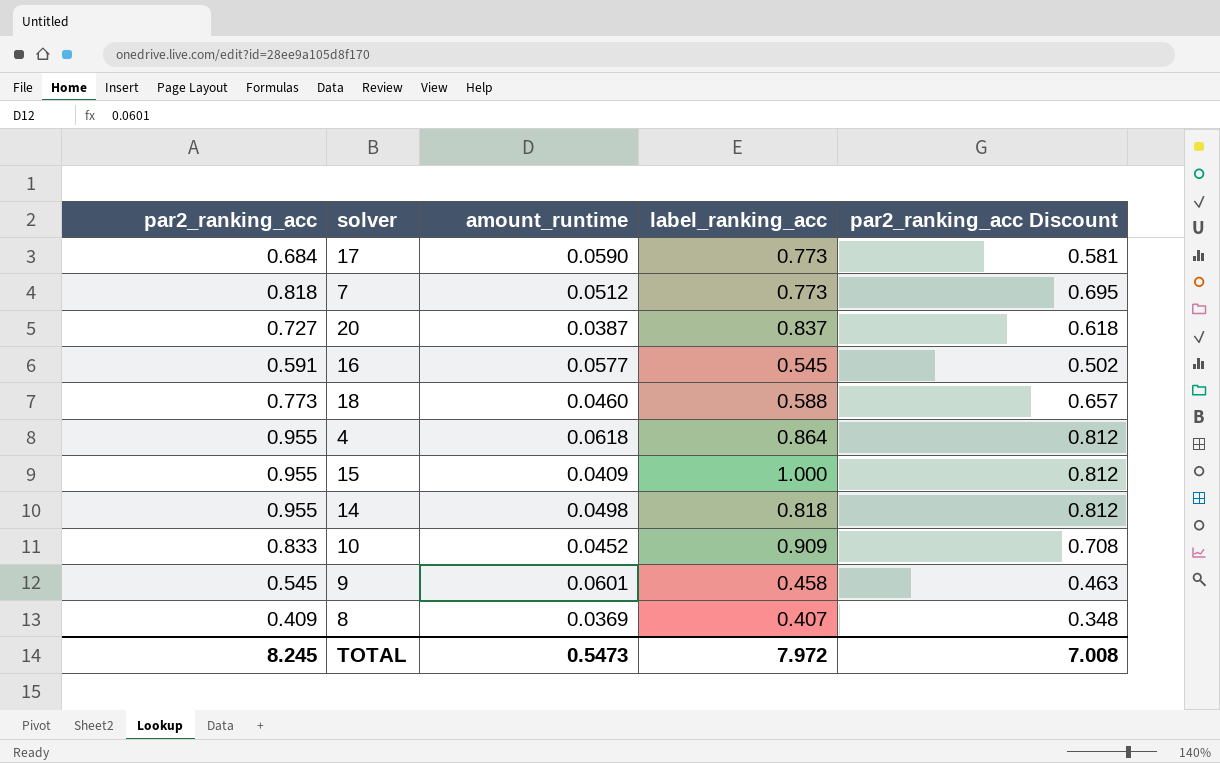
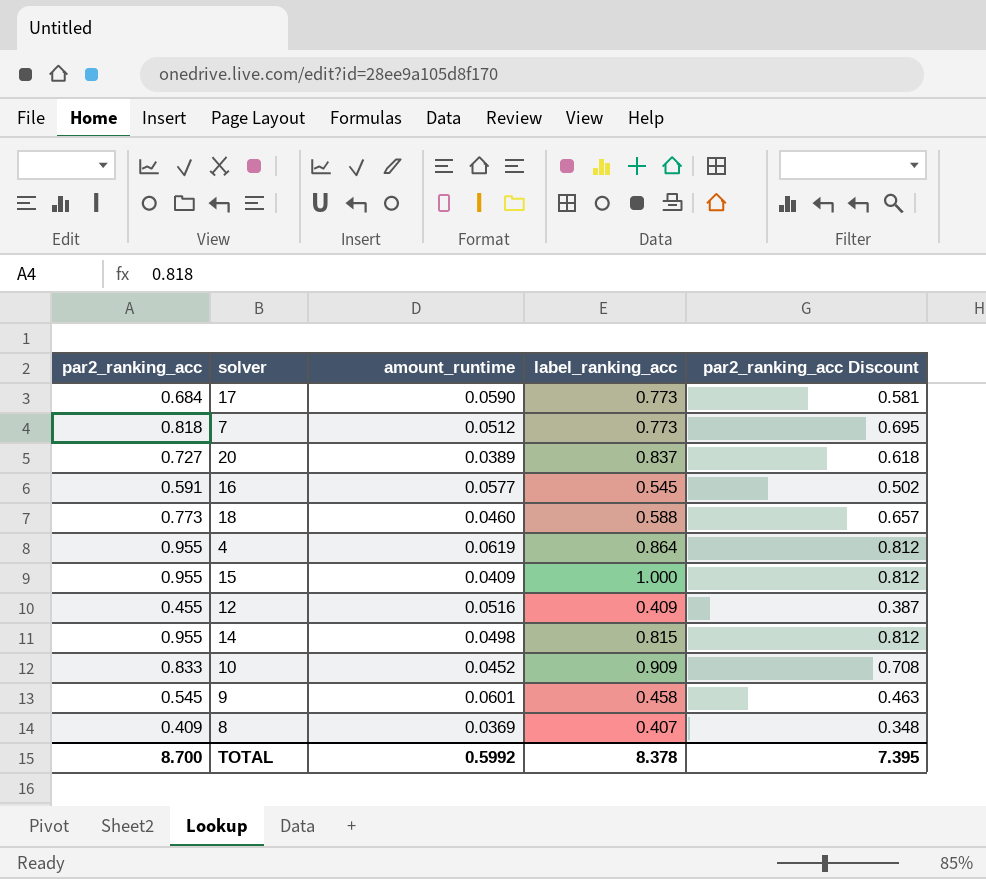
20 | amount_runtime: 0.0387 -> 0.0389
4 | amount_runtime: 0.0618 -> 0.0619
row 12: none -> 0.455 | 0.0516 | 0.409 | 0.387
14 | label_ranking_acc: 0.818 -> 0.815
TOTAL | par2_ranking_acc: 8.245 -> 8.700
TOTAL | amount_runtime: 0.5473 -> 0.5992
TOTAL | label_ranking_acc: 7.972 -> 8.378
TOTAL | par2_ranking_acc Discount: 7.008 -> 7.395

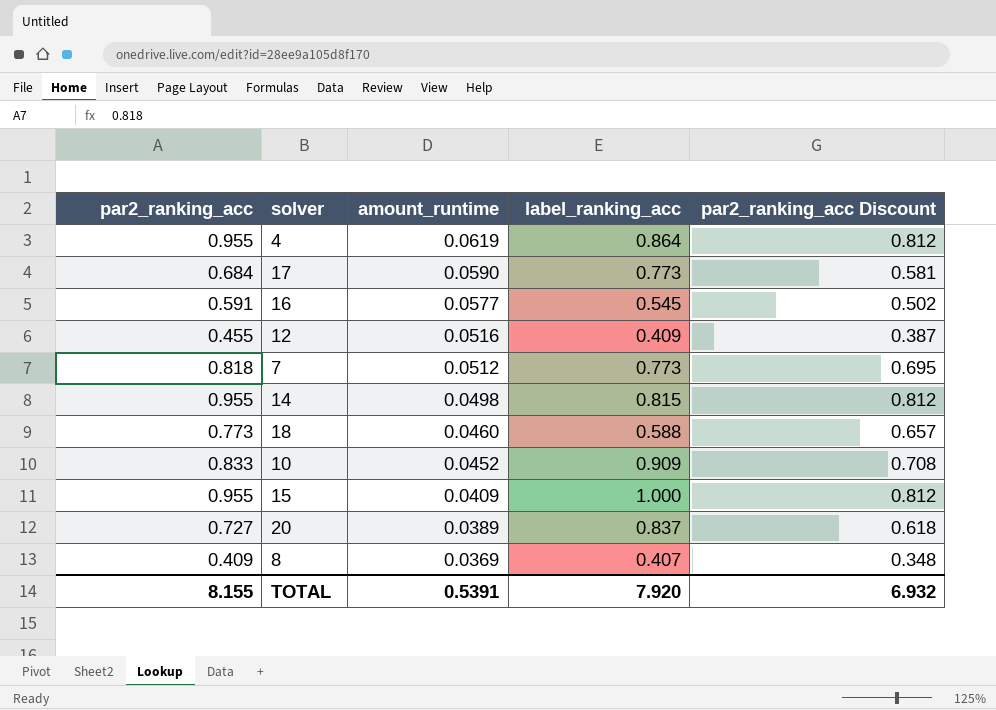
row order: none -> amount_runtime descending
row 9: 0.545 | 0.0601 | 0.458 | 0.463 -> none
TOTAL | par2_ranking_acc: 8.700 -> 8.155
TOTAL | amount_runtime: 0.5992 -> 0.5391
TOTAL | label_ranking_acc: 8.378 -> 7.920
TOTAL | par2_ranking_acc Discount: 7.395 -> 6.932

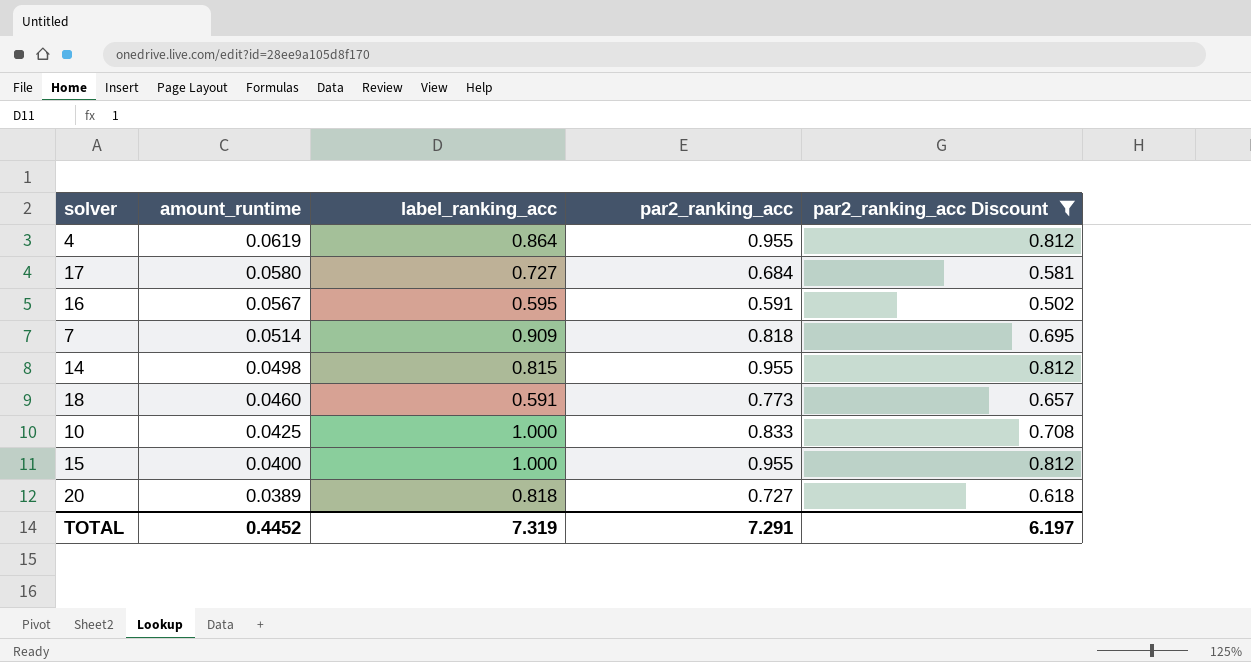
filter: none -> par2_ranking_acc Discount >= 0.502
column par2_ranking_acc | position: 1 -> 4
17 | amount_runtime: 0.0590 -> 0.0580
17 | label_ranking_acc: 0.773 -> 0.727
16 | amount_runtime: 0.0577 -> 0.0567
16 | label_ranking_acc: 0.545 -> 0.595
7 | amount_runtime: 0.0512 -> 0.0514
7 | label_ranking_acc: 0.773 -> 0.909
18 | label_ranking_acc: 0.588 -> 0.591
10 | amount_runtime: 0.0452 -> 0.0425
10 | label_ranking_acc: 0.909 -> 1.000
15 | amount_runtime: 0.0409 -> 0.0400
20 | label_ranking_acc: 0.837 -> 0.818
TOTAL | amount_runtime: 0.5391 -> 0.4452
TOTAL | label_ranking_acc: 7.920 -> 7.319
TOTAL | par2_ranking_acc: 8.155 -> 7.291
TOTAL | par2_ranking_acc Discount: 6.932 -> 6.197

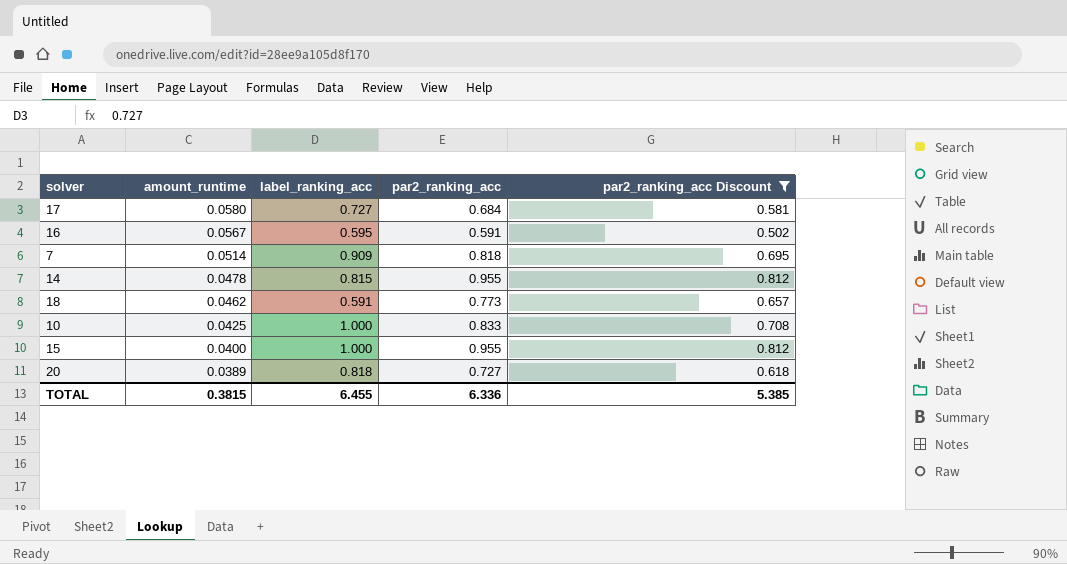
row 4: 0.0619 | 0.864 | 0.955 | 0.812 -> none
14 | amount_runtime: 0.0498 -> 0.0478
18 | amount_runtime: 0.0460 -> 0.0462
TOTAL | amount_runtime: 0.4452 -> 0.3815
TOTAL | label_ranking_acc: 7.319 -> 6.455
TOTAL | par2_ranking_acc: 7.291 -> 6.336
TOTAL | par2_ranking_acc Discount: 6.197 -> 5.385

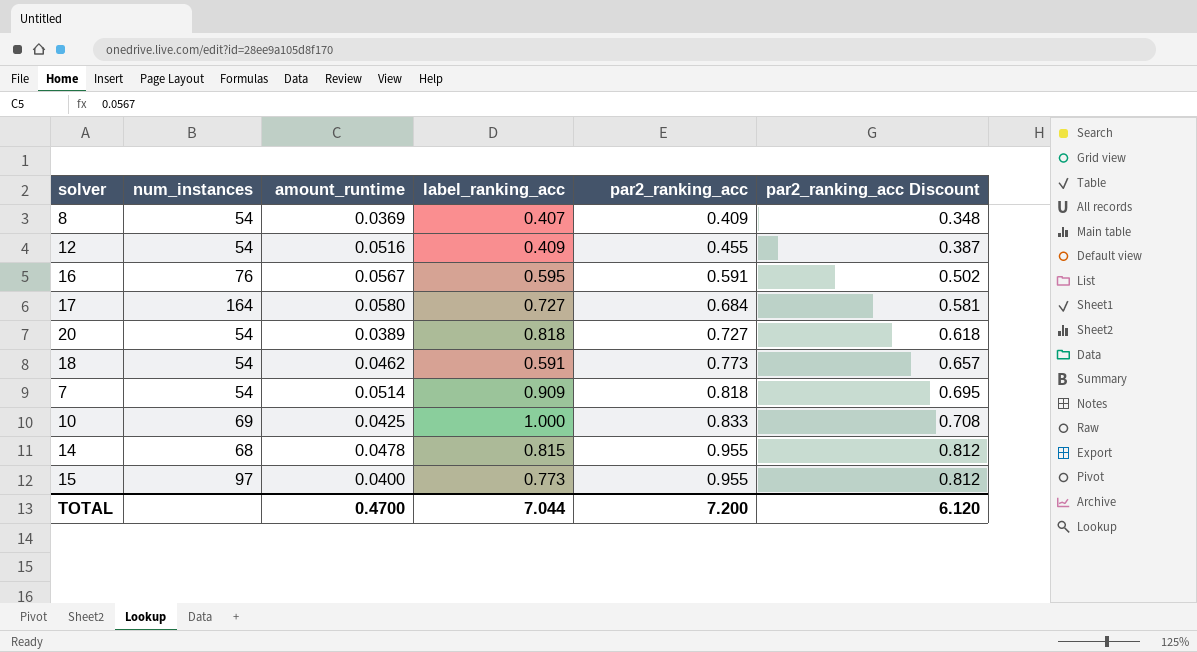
filter: par2_ranking_acc Discount >= 0.502 -> none
row order: amount_runtime descending -> par2_ranking_acc ascending
column num_instances | position: none -> 2
15 | label_ranking_acc: 1.000 -> 0.773
TOTAL | amount_runtime: 0.3815 -> 0.4700
TOTAL | label_ranking_acc: 6.455 -> 7.044
TOTAL | par2_ranking_acc: 6.336 -> 7.200
TOTAL | par2_ranking_acc Discount: 5.385 -> 6.120

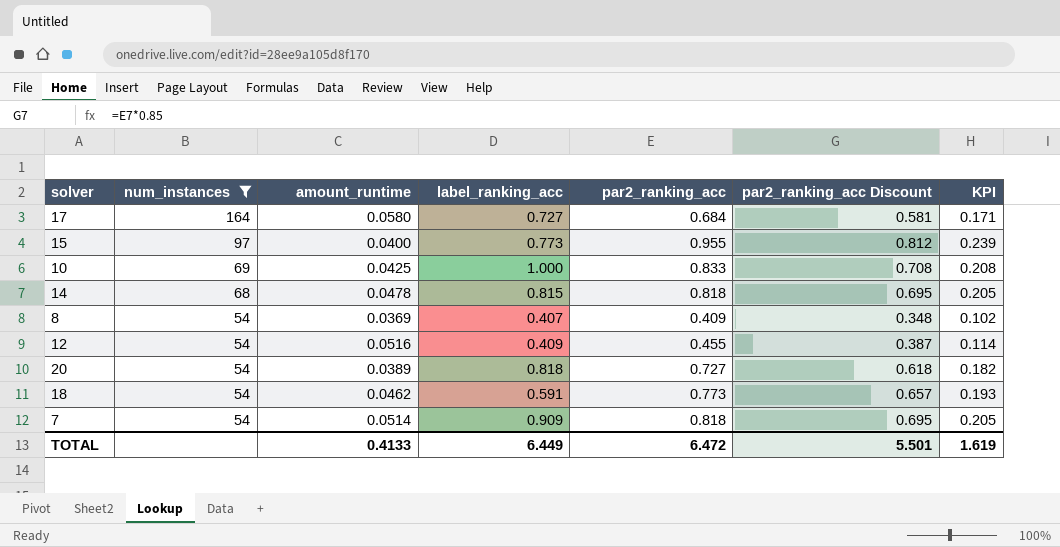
filter: none -> num_instances != 76
row order: par2_ranking_acc ascending -> num_instances descending
column KPI | formula: none -> [par2_ranking_acc] * 0.25
14 | par2_ranking_acc: 0.955 -> 0.818
14 | par2_ranking_acc Discount: 0.812 -> 0.695
TOTAL | amount_runtime: 0.4700 -> 0.4133
TOTAL | label_ranking_acc: 7.044 -> 6.449
TOTAL | par2_ranking_acc: 7.200 -> 6.472
TOTAL | par2_ranking_acc Discount: 6.120 -> 5.501

